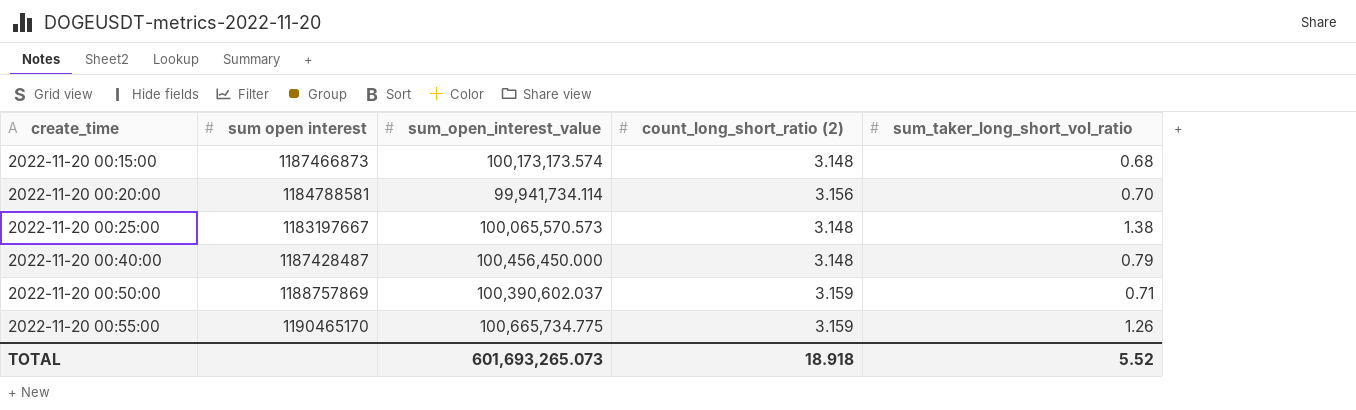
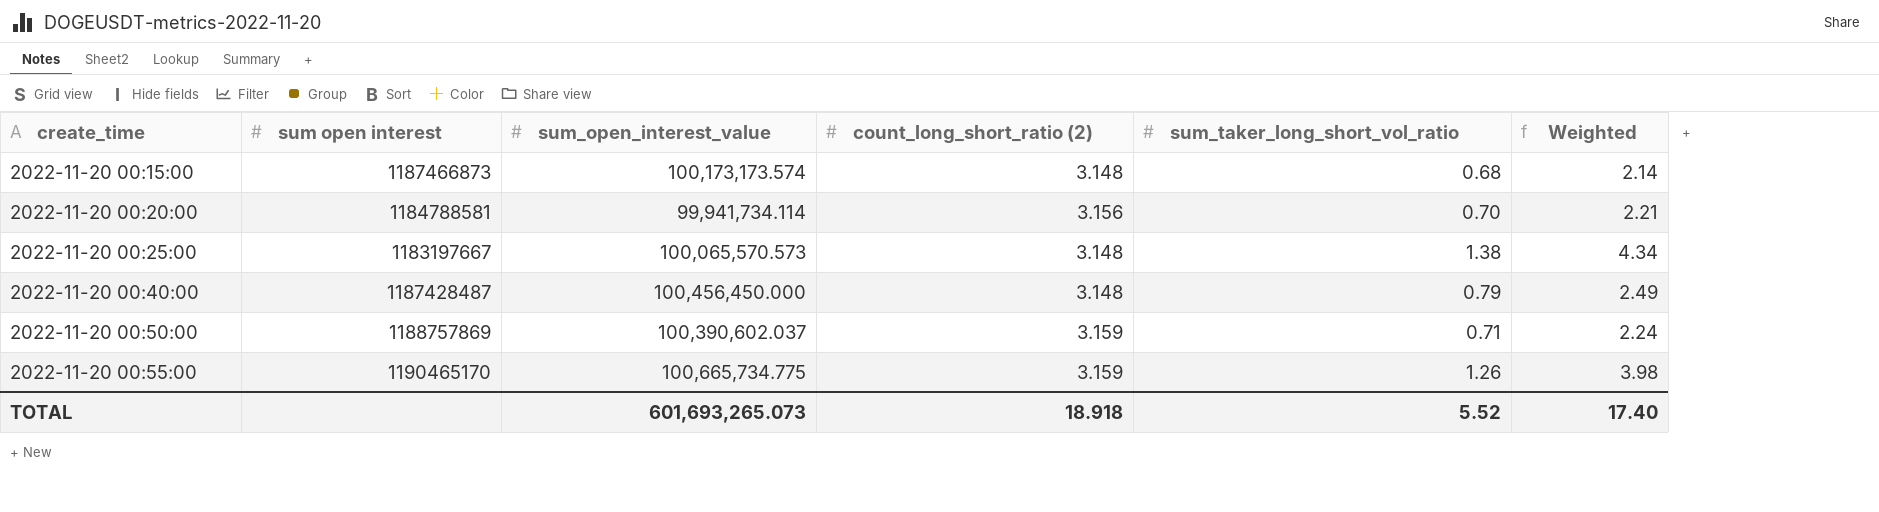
column Weighted | formula: none -> [count_long_short_ratio (2)] * [sum_taker_long_short_vol_ratio]

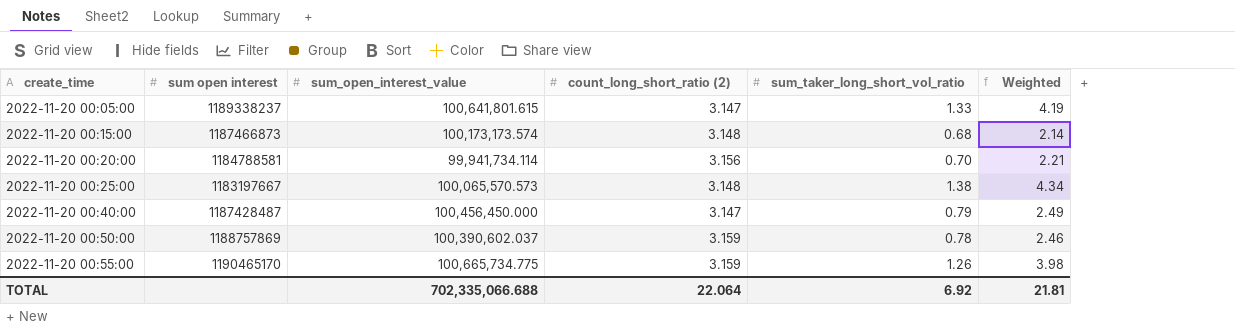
row 2022-11-20 00:05:00: none -> 1189338237 | 100,641,801.615 | 3.147 | 1.33 | 4.19
2022-11-20 00:40:00 | count_long_short_ratio (2): 3.148 -> 3.147
2022-11-20 00:50:00 | sum_taker_long_short_vol_ratio: 0.71 -> 0.78
2022-11-20 00:50:00 | Weighted: 2.24 -> 2.46
TOTAL | sum_open_interest_value: 601,693,265.073 -> 702,335,066.688
TOTAL | count_long_short_ratio (2): 18.918 -> 22.064
TOTAL | sum_taker_long_short_vol_ratio: 5.52 -> 6.92
TOTAL | Weighted: 17.40 -> 21.81

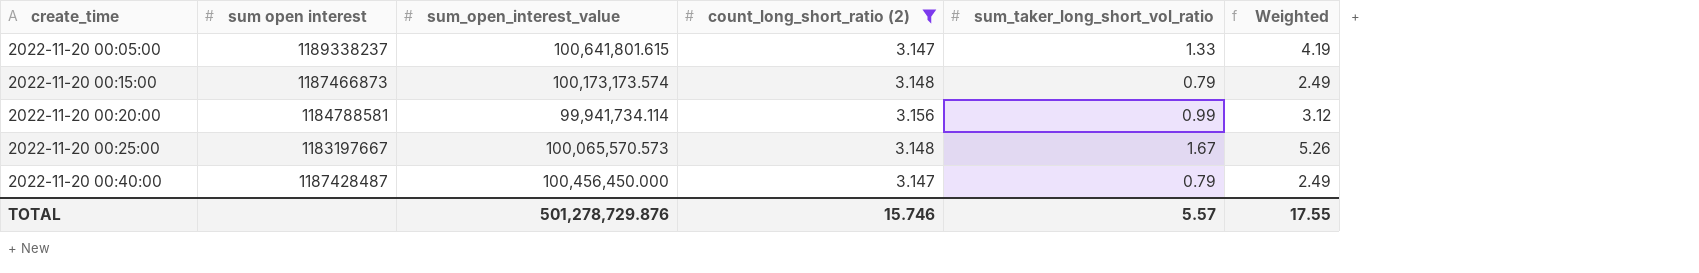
filter: none -> count_long_short_ratio (2) != 3.159
2022-11-20 00:15:00 | sum_taker_long_short_vol_ratio: 0.68 -> 0.79
2022-11-20 00:15:00 | Weighted: 2.14 -> 2.49
2022-11-20 00:20:00 | sum_taker_long_short_vol_ratio: 0.70 -> 0.99
2022-11-20 00:20:00 | Weighted: 2.21 -> 3.12
2022-11-20 00:25:00 | sum_taker_long_short_vol_ratio: 1.38 -> 1.67
2022-11-20 00:25:00 | Weighted: 4.34 -> 5.26
TOTAL | sum_open_interest_value: 702,335,066.688 -> 501,278,729.876
TOTAL | count_long_short_ratio (2): 22.064 -> 15.746
TOTAL | sum_taker_long_short_vol_ratio: 6.92 -> 5.57
TOTAL | Weighted: 21.81 -> 17.55

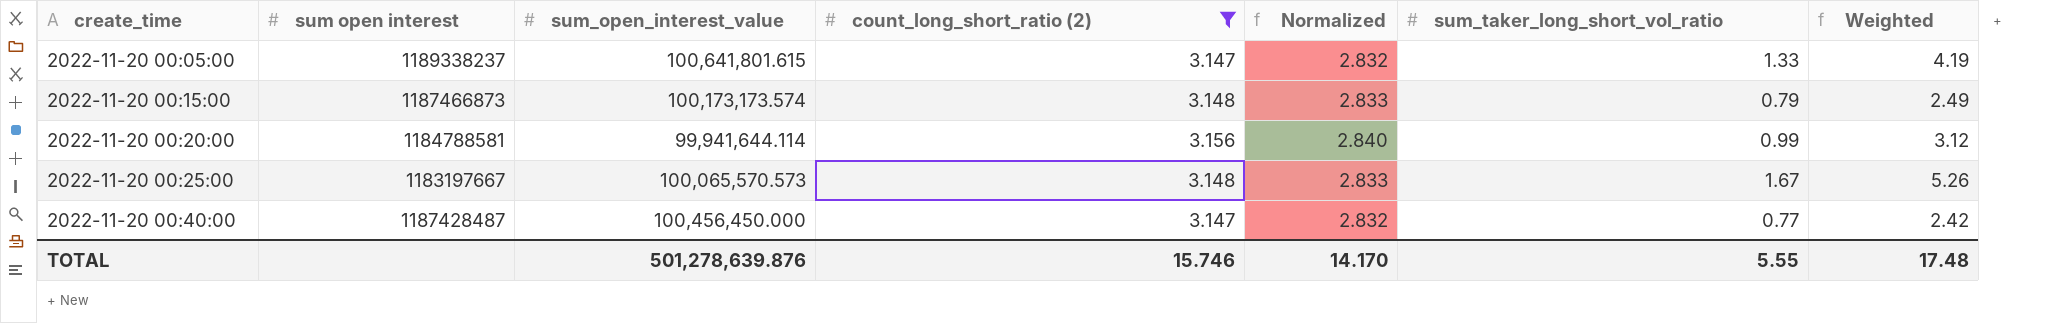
column Normalized | formula: none -> [count_long_short_ratio (2)] * 0.9
2022-11-20 00:20:00 | sum_open_interest_value: 99,941,734.114 -> 99,941,644.114
2022-11-20 00:40:00 | sum_taker_long_short_vol_ratio: 0.79 -> 0.77
2022-11-20 00:40:00 | Weighted: 2.49 -> 2.42
TOTAL | sum_open_interest_value: 501,278,729.876 -> 501,278,639.876
TOTAL | sum_taker_long_short_vol_ratio: 5.57 -> 5.55
TOTAL | Weighted: 17.55 -> 17.48

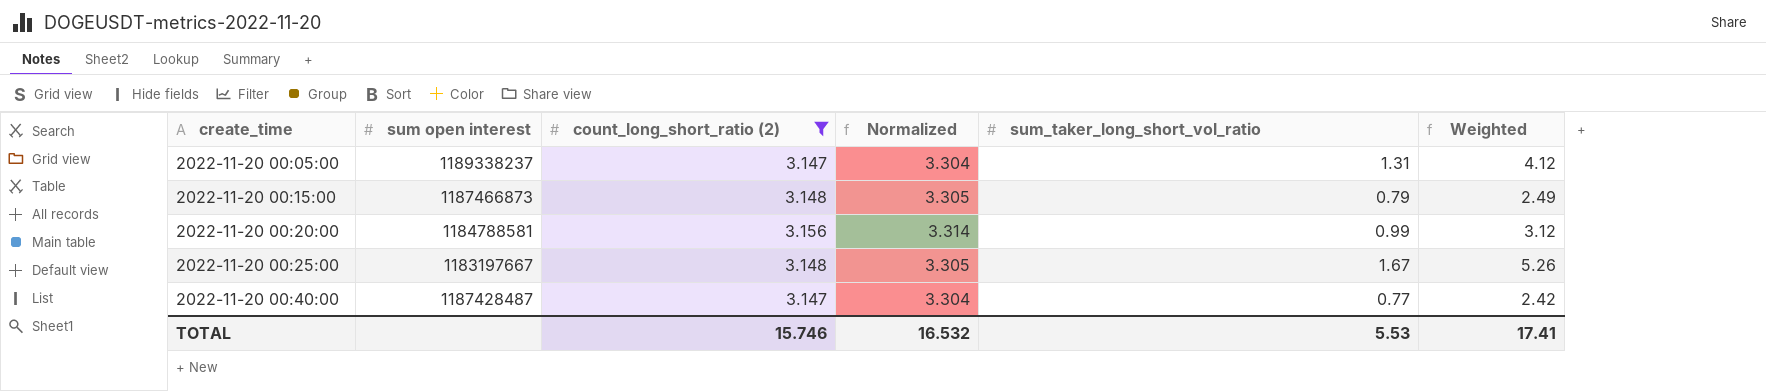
column sum_open_interest_value | position: 3 -> none
column Normalized | formula: [count_long_short_ratio (2)] * 0.9 -> [count_long_short_ratio (2)] * 1.05
2022-11-20 00:05:00 | sum_taker_long_short_vol_ratio: 1.33 -> 1.31
2022-11-20 00:05:00 | Weighted: 4.19 -> 4.12
TOTAL | Normalized: 14.170 -> 16.532
TOTAL | sum_taker_long_short_vol_ratio: 5.55 -> 5.53
TOTAL | Weighted: 17.48 -> 17.41

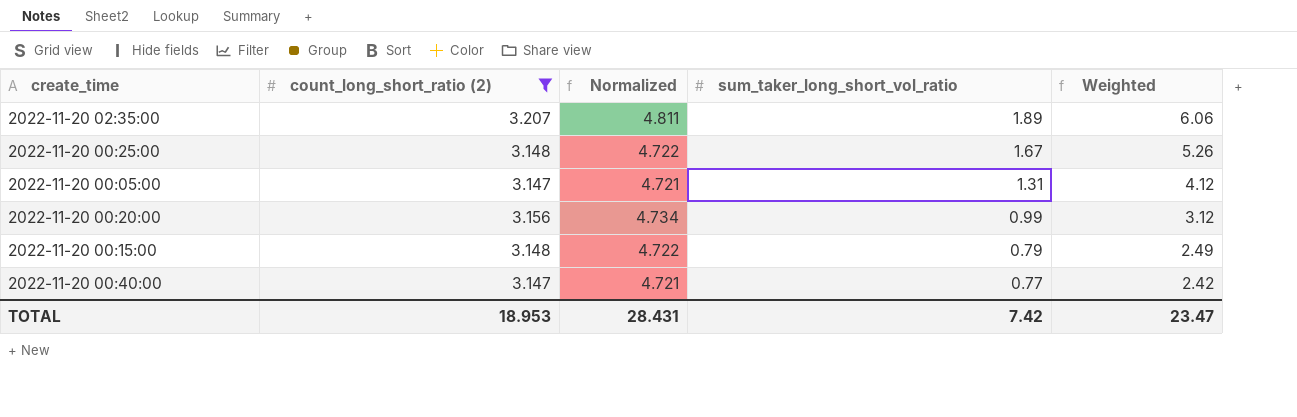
row order: create_time ascending -> sum_taker_long_short_vol_ratio descending
column sum open interest | position: 2 -> none
column Normalized | formula: [count_long_short_ratio (2)] * 1.05 -> [count_long_short_ratio (2)] * 1.5
row 2022-11-20 02:35:00: none -> 3.207 | 4.811 | 1.89 | 6.06
TOTAL | count_long_short_ratio (2): 15.746 -> 18.953
TOTAL | Normalized: 16.532 -> 28.431
TOTAL | sum_taker_long_short_vol_ratio: 5.53 -> 7.42
TOTAL | Weighted: 17.41 -> 23.47

